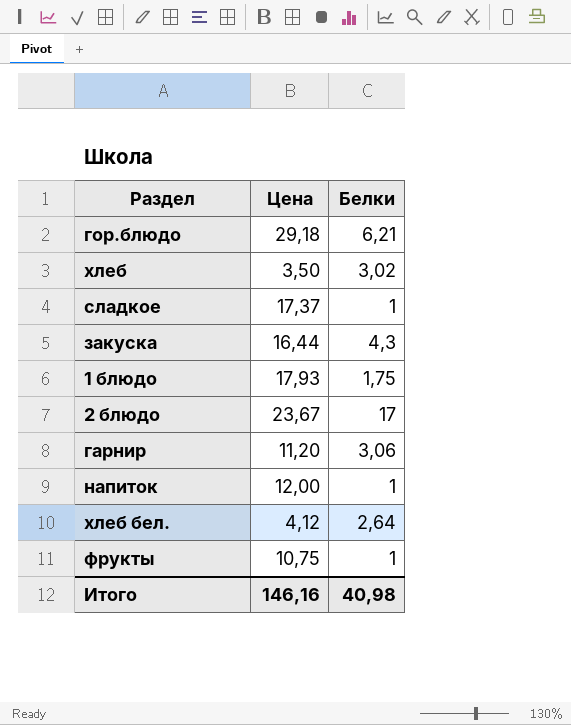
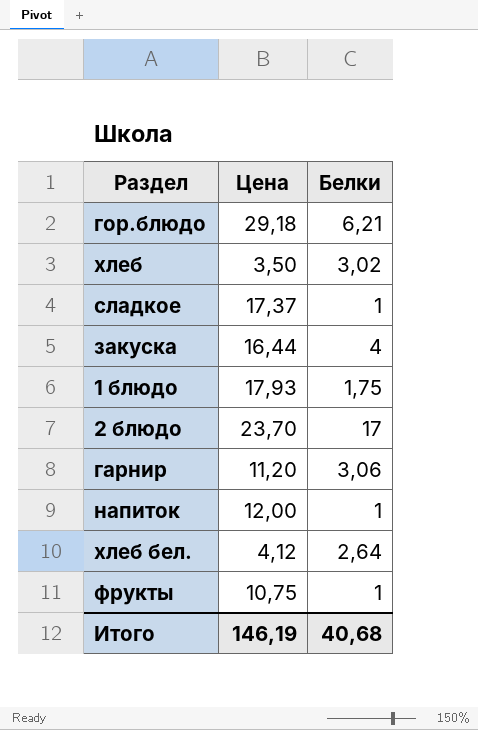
закуска | Белки: 4,3 -> 4
2 блюдо | Цена: 23,67 -> 23,70
Итого | Цена: 146,16 -> 146,19
Итого | Белки: 40,98 -> 40,68

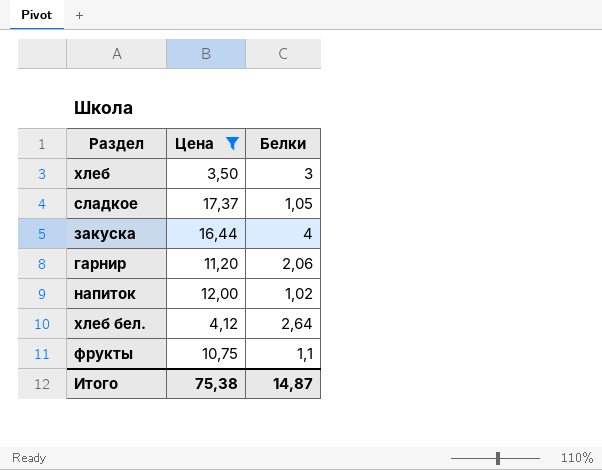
filter: none -> Цена <= 17,37
хлеб | Белки: 3,02 -> 3
сладкое | Белки: 1 -> 1,05
гарнир | Белки: 3,06 -> 2,06
напиток | Белки: 1 -> 1,02
фрукты | Белки: 1 -> 1,1
Итого | Цена: 146,19 -> 75,38
Итого | Белки: 40,68 -> 14,87

